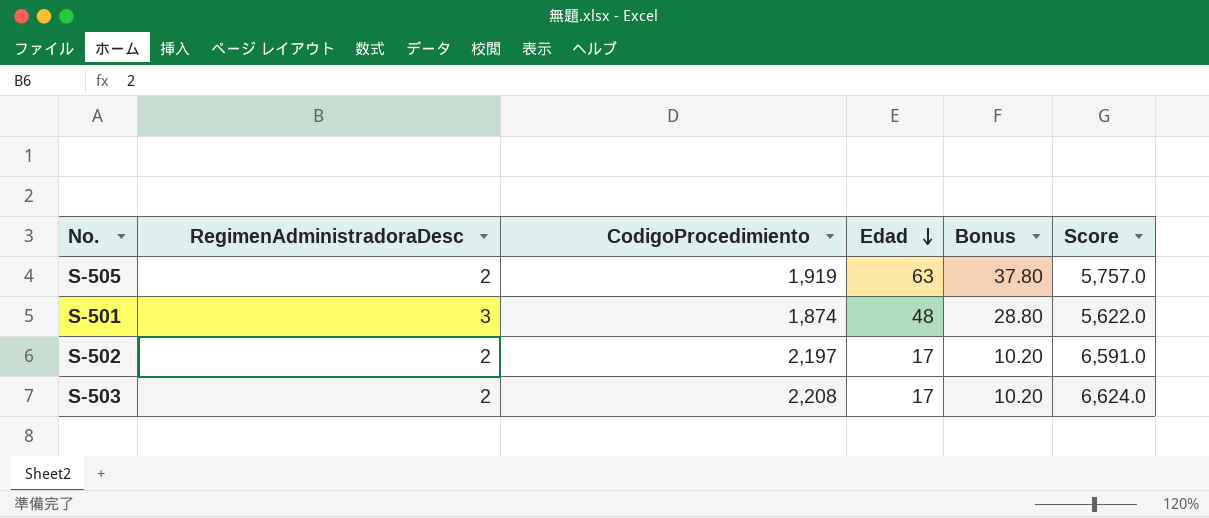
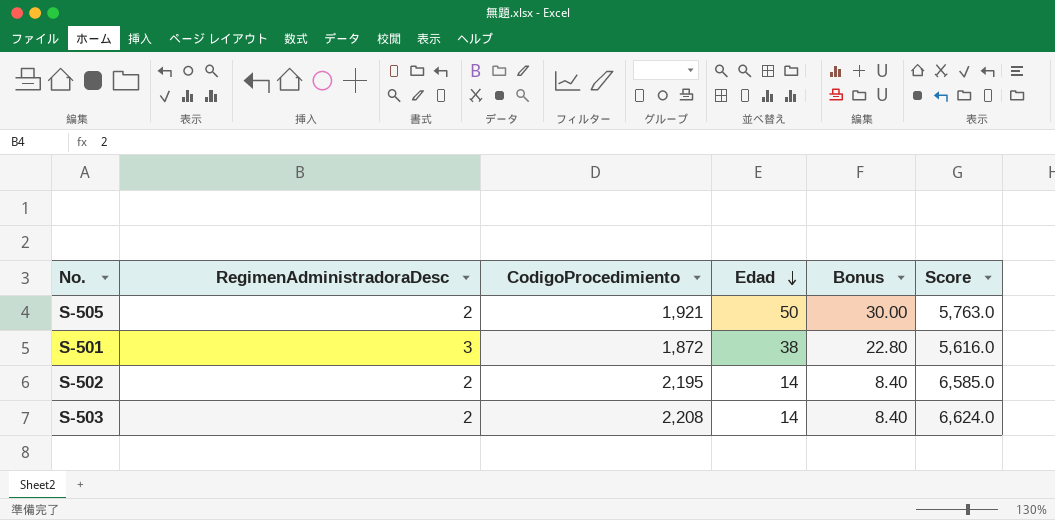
S-505 | CodigoProcedimiento: 1,919 -> 1,921
S-505 | Edad: 63 -> 50
S-505 | Bonus: 37.80 -> 30.00
S-505 | Score: 5,757.0 -> 5,763.0
S-501 | CodigoProcedimiento: 1,874 -> 1,872
S-501 | Edad: 48 -> 38
S-501 | Bonus: 28.80 -> 22.80
S-501 | Score: 5,622.0 -> 5,616.0
S-502 | CodigoProcedimiento: 2,197 -> 2,195
S-502 | Edad: 17 -> 14
S-502 | Bonus: 10.20 -> 8.40
S-502 | Score: 6,591.0 -> 6,585.0
S-503 | Edad: 17 -> 14
S-503 | Bonus: 10.20 -> 8.40

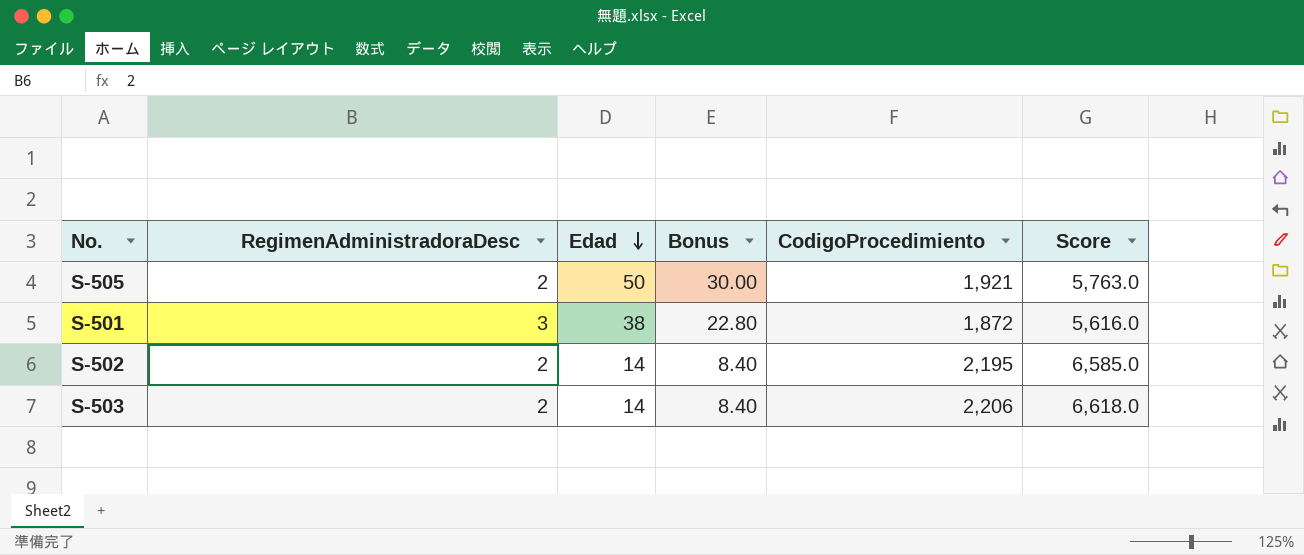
column CodigoProcedimiento | position: 3 -> 5
S-503 | CodigoProcedimiento: 2,208 -> 2,206
S-503 | Score: 6,624.0 -> 6,618.0

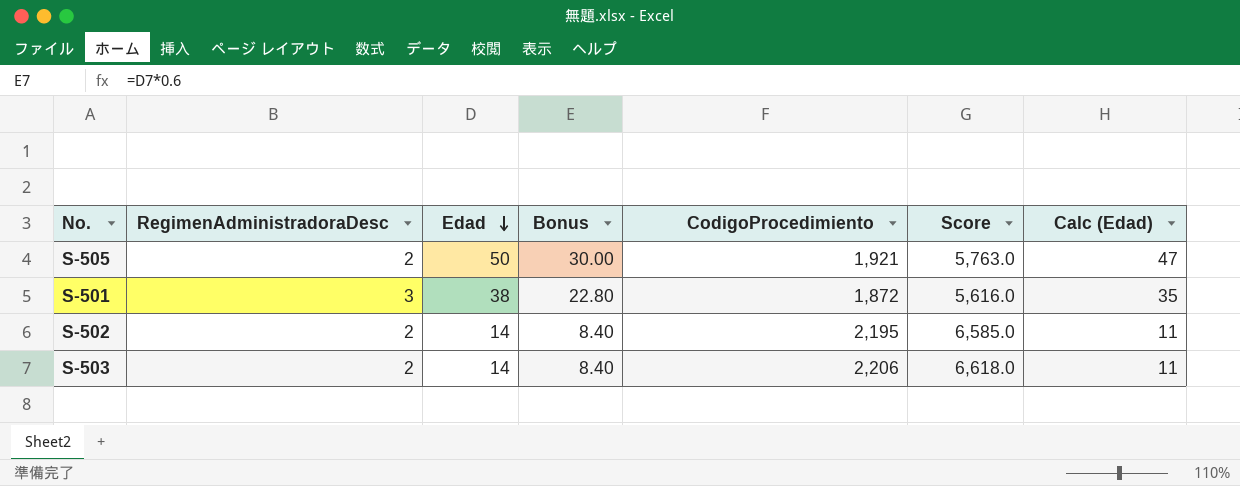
column Calc (Edad) | formula: none -> [Edad] - 3

